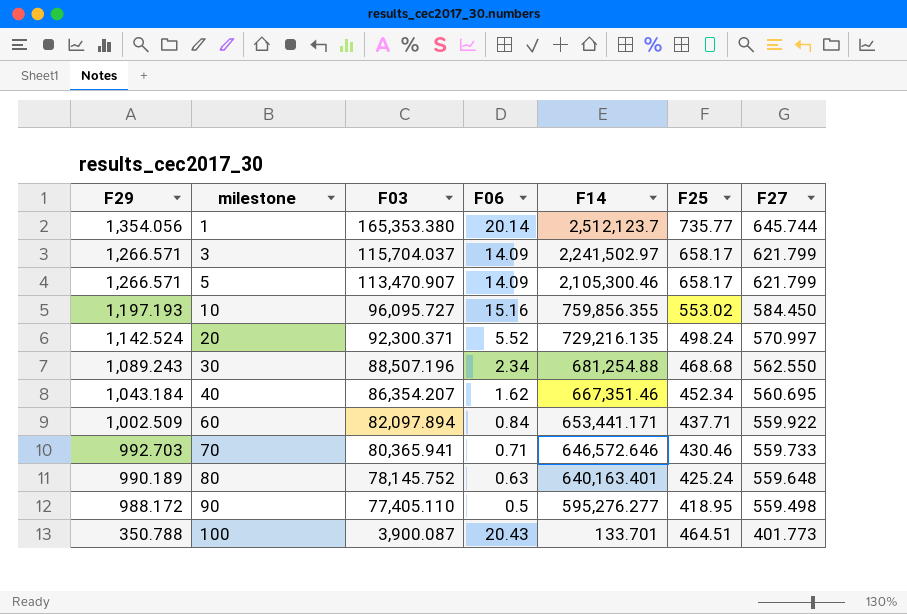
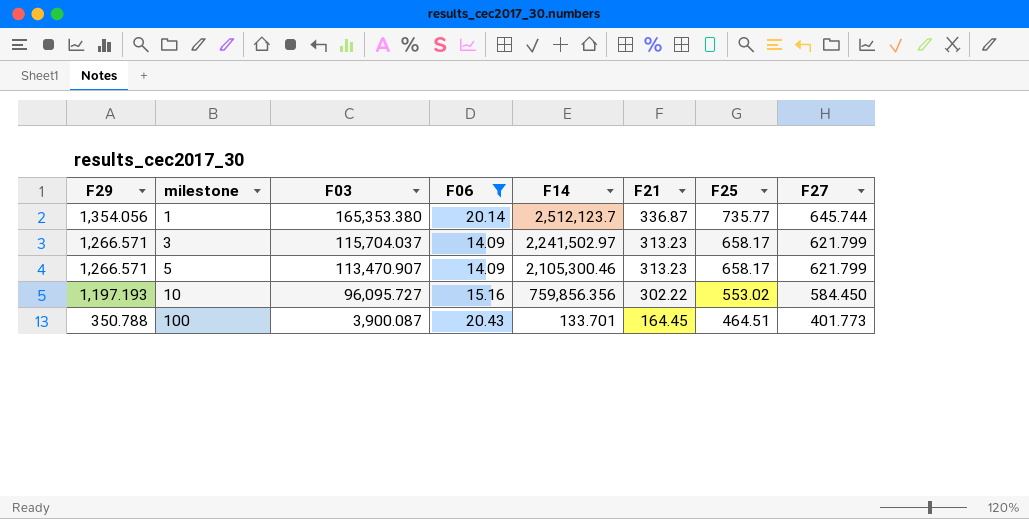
filter: none -> F06 >= 14.09
column F21 | position: none -> 6
10 | F14: 759,856.355 -> 759,856.356

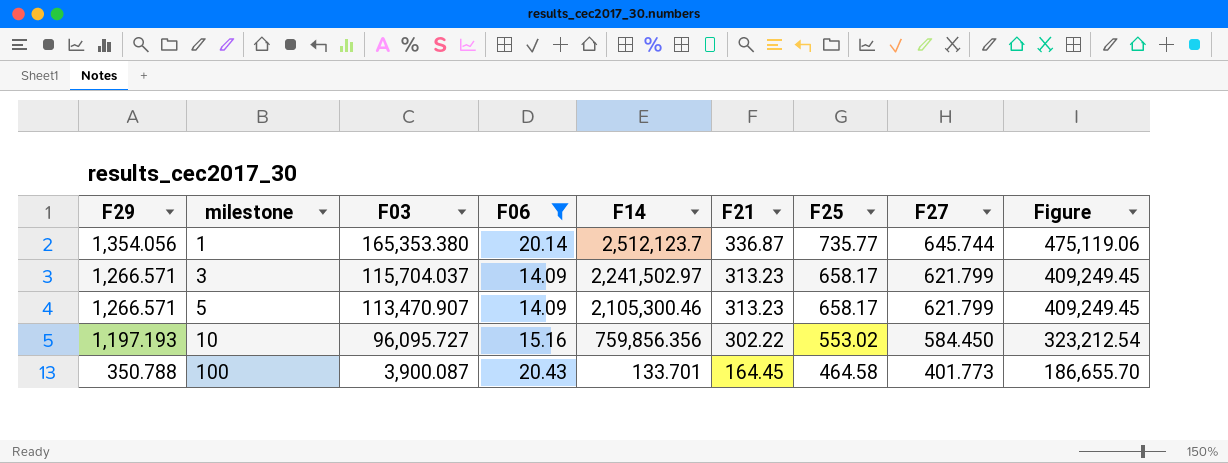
column Figure | formula: none -> [F25] * [F27]
100 | F25: 464.51 -> 464.58

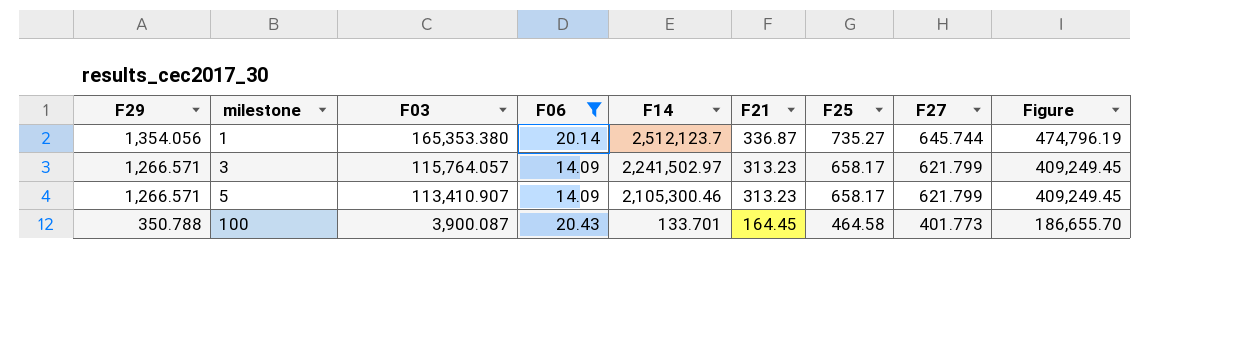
row 10: 1,197.193 | 96,095.727 | 15.16 | 759,856.356 | 302.22 | 553.02 | 584.450 | 323,212.54 -> none
1 | F25: 735.77 -> 735.27
1 | Figure: 475,119.06 -> 474,796.19
3 | F03: 115,704.037 -> 115,764.057
5 | F03: 113,470.907 -> 113,410.907

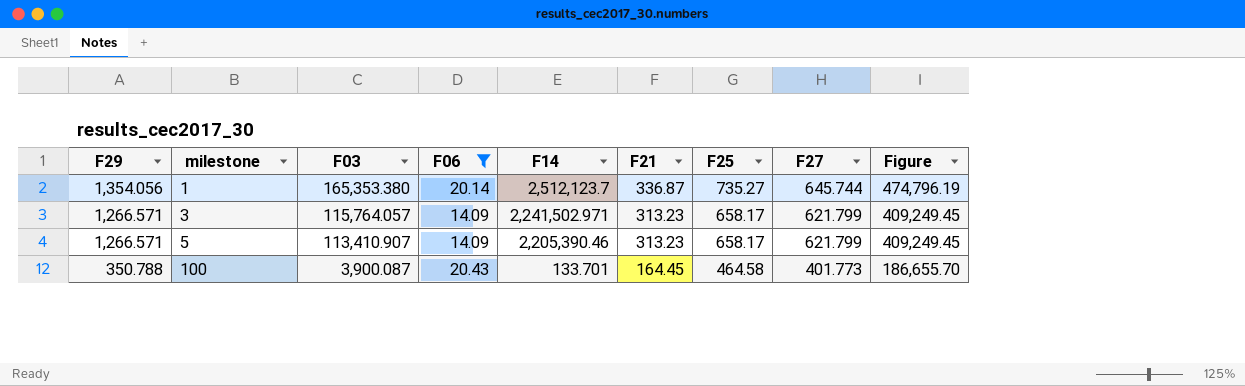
3 | F14: 2,241,502.97 -> 2,241,502.971
5 | F14: 2,105,300.46 -> 2,205,390.46

